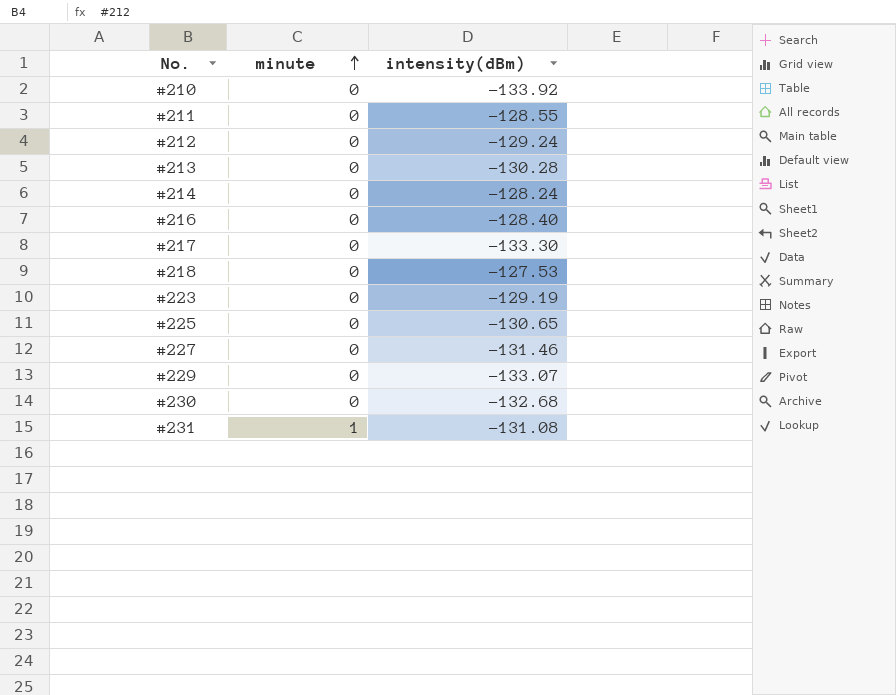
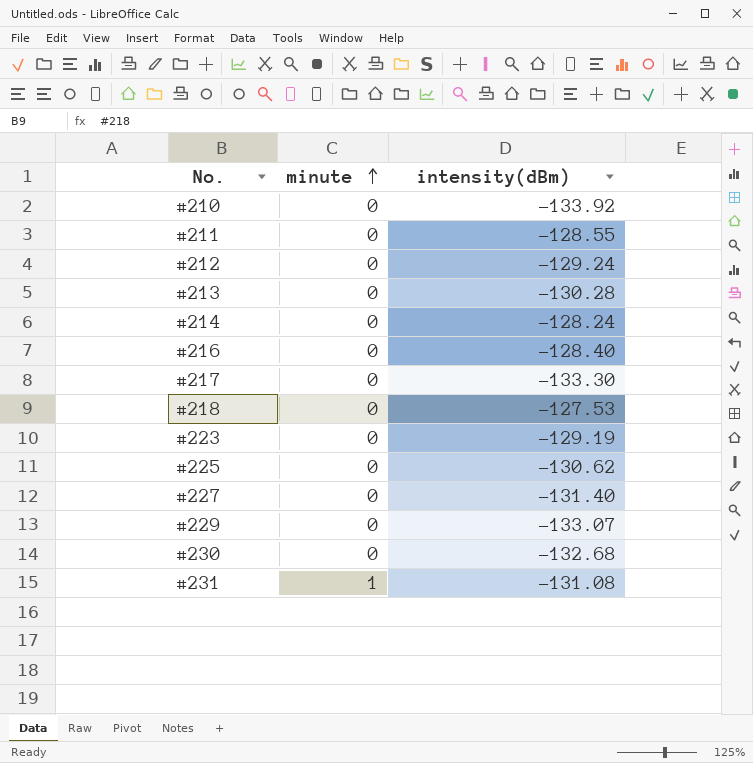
#225 | intensity(dBm): -130.65 -> -130.62
#227 | intensity(dBm): -131.46 -> -131.40

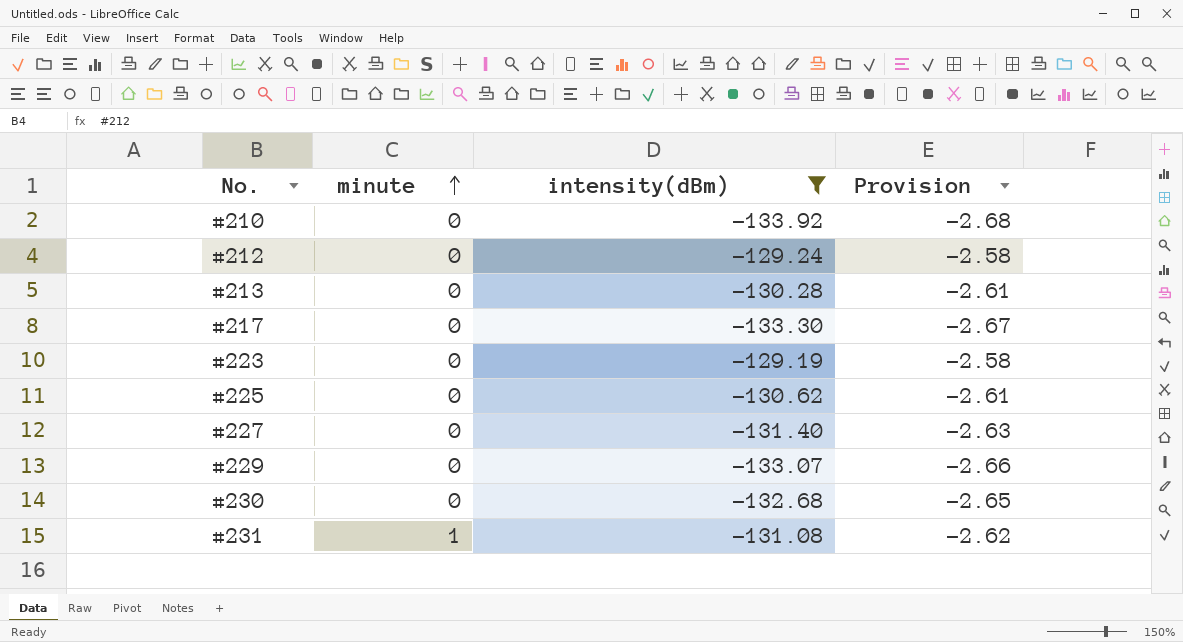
filter: none -> intensity(dBm) <= -129.19
column Provision | formula: none -> [intensity(dBm)] * 0.02

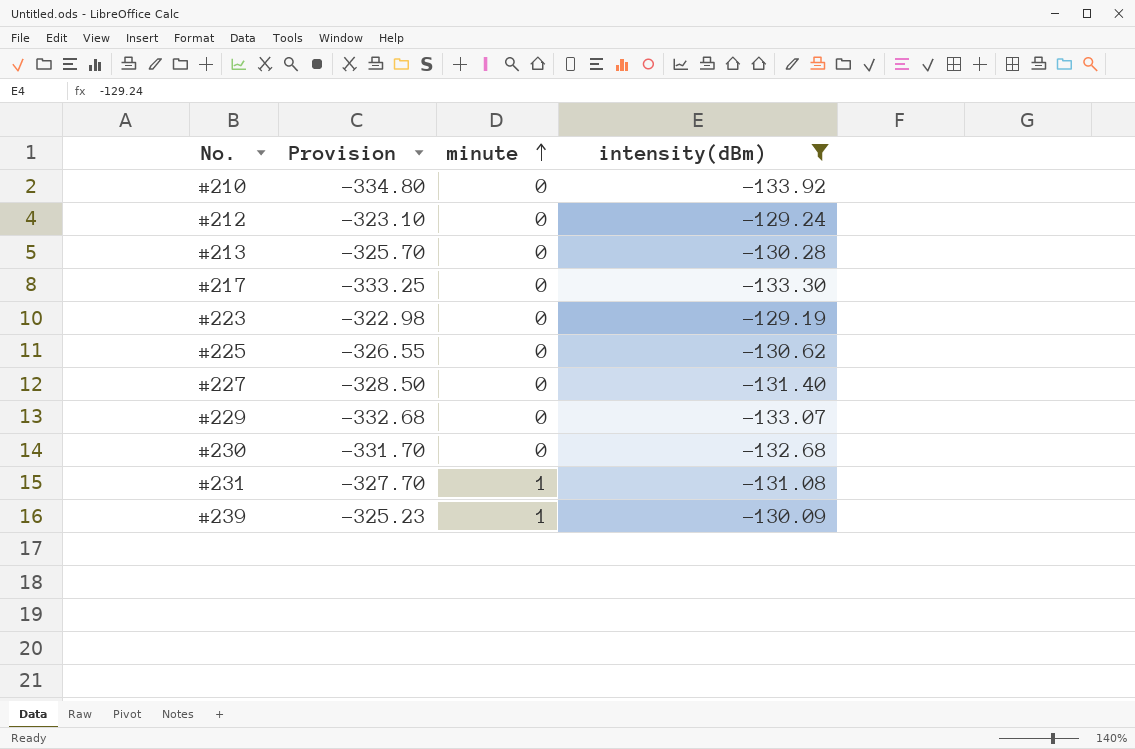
column Provision | formula: [intensity(dBm)] * 0.02 -> [intensity(dBm)] * 2.5
column Provision | position: 4 -> 2
row #239: none -> -325.23 | 1 | -130.09

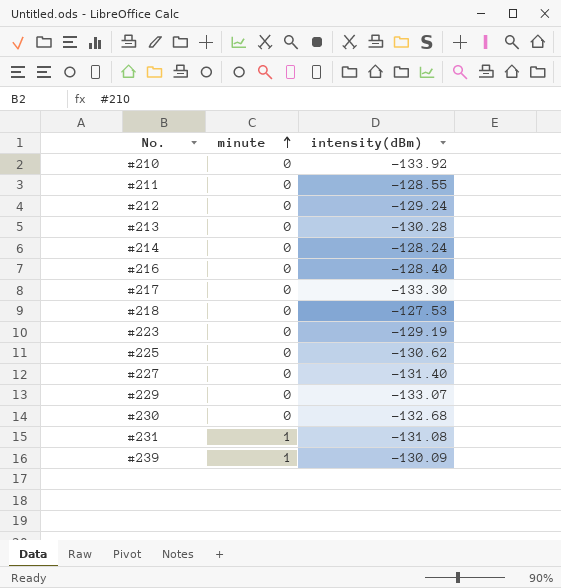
filter: intensity(dBm) <= -129.19 -> none
column Provision | formula: [intensity(dBm)] * 2.5 -> none

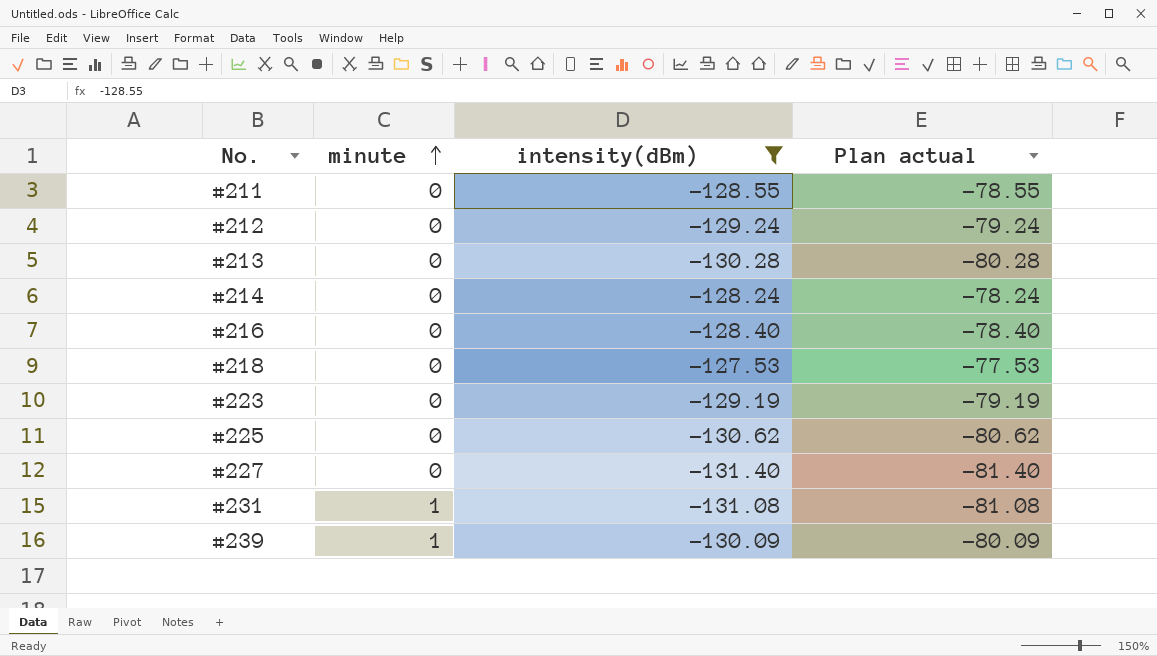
filter: none -> intensity(dBm) >= -131.40
column Plan actual | formula: none -> [intensity(dBm)] + 50

